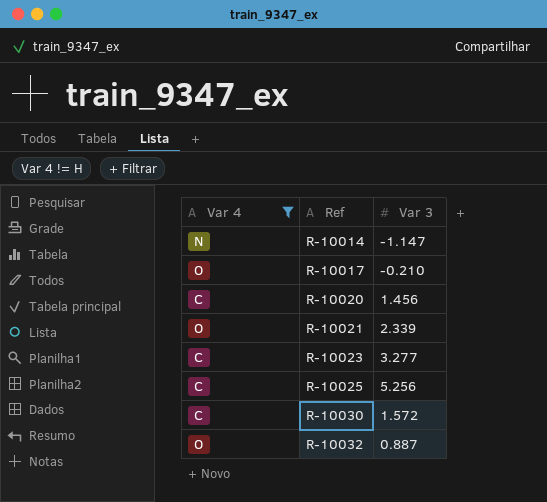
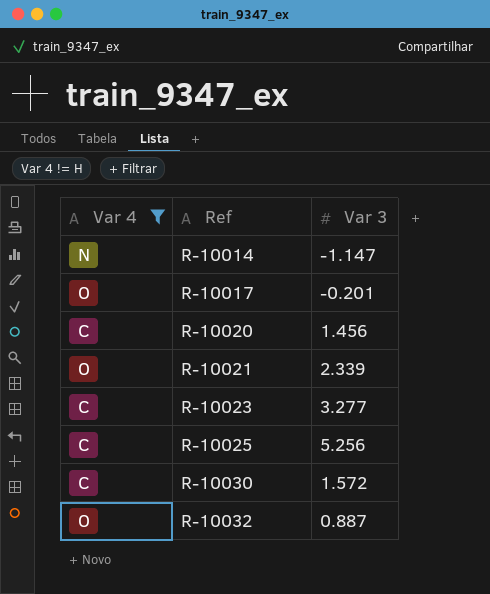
R-10017 | Var 3: -0.210 -> -0.201

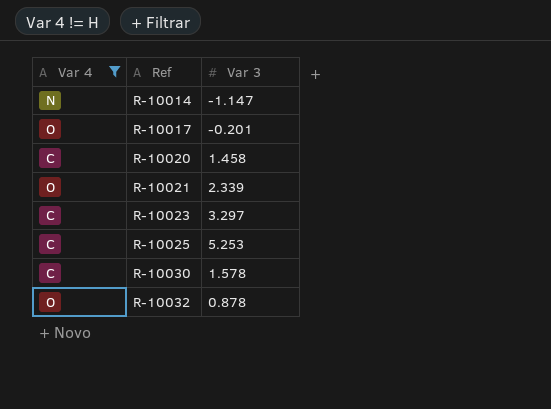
R-10020 | Var 3: 1.456 -> 1.458
R-10023 | Var 3: 3.277 -> 3.297
R-10025 | Var 3: 5.256 -> 5.253
R-10030 | Var 3: 1.572 -> 1.578
R-10032 | Var 3: 0.887 -> 0.878

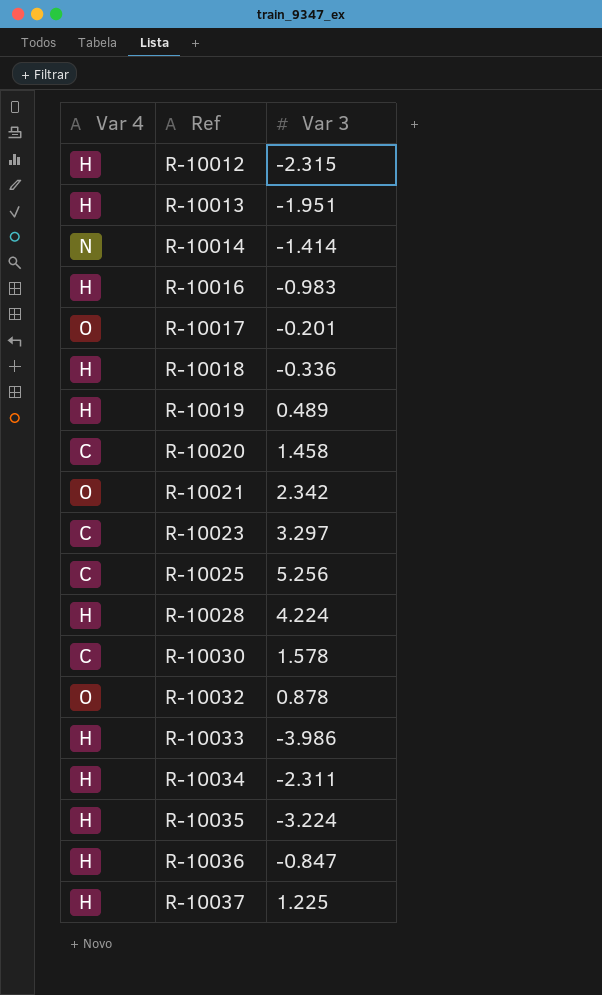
filter: Var 4 != H -> none
R-10014 | Var 3: -1.147 -> -1.414
R-10021 | Var 3: 2.339 -> 2.342
R-10025 | Var 3: 5.253 -> 5.256

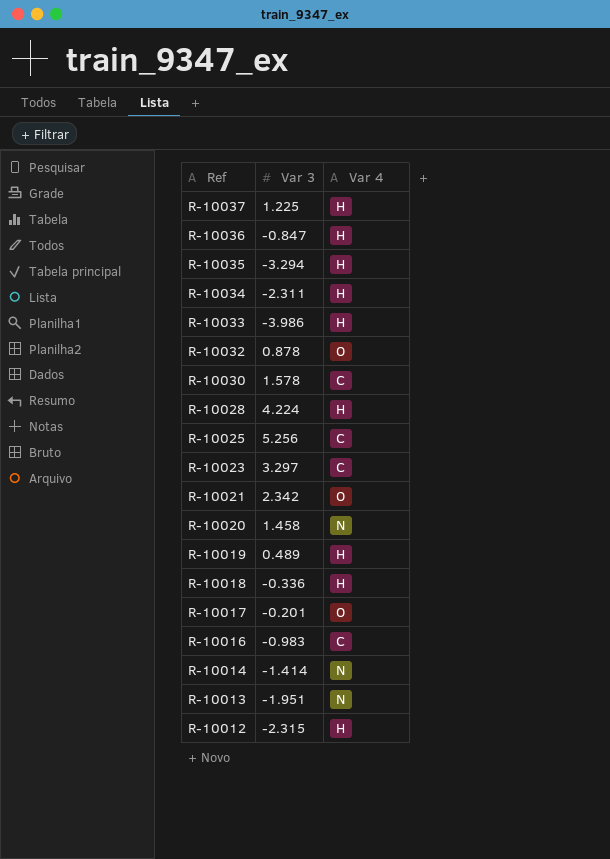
row order: Ref ascending -> Ref descending
column Var 4 | position: 1 -> 3
R-10035 | Var 3: -3.224 -> -3.294
R-10020 | Var 4: C -> N
R-10016 | Var 4: H -> C
R-10013 | Var 4: H -> N

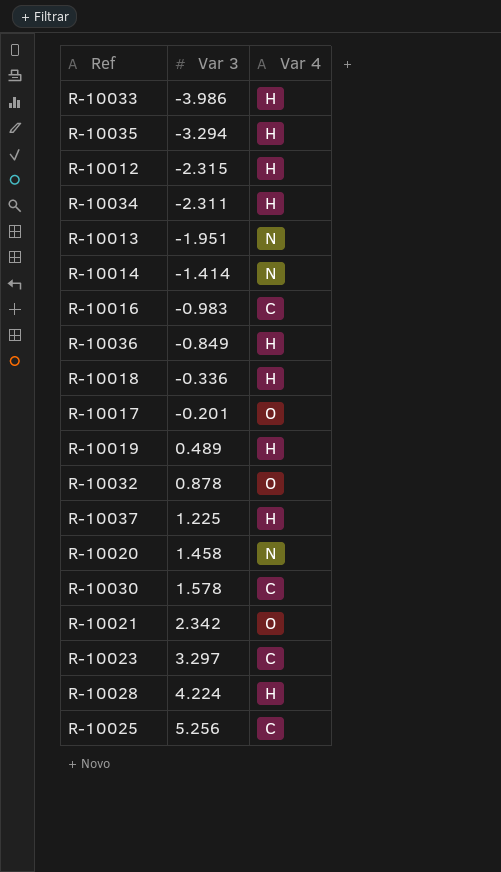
row order: Ref descending -> Var 3 ascending
R-10036 | Var 3: -0.847 -> -0.849

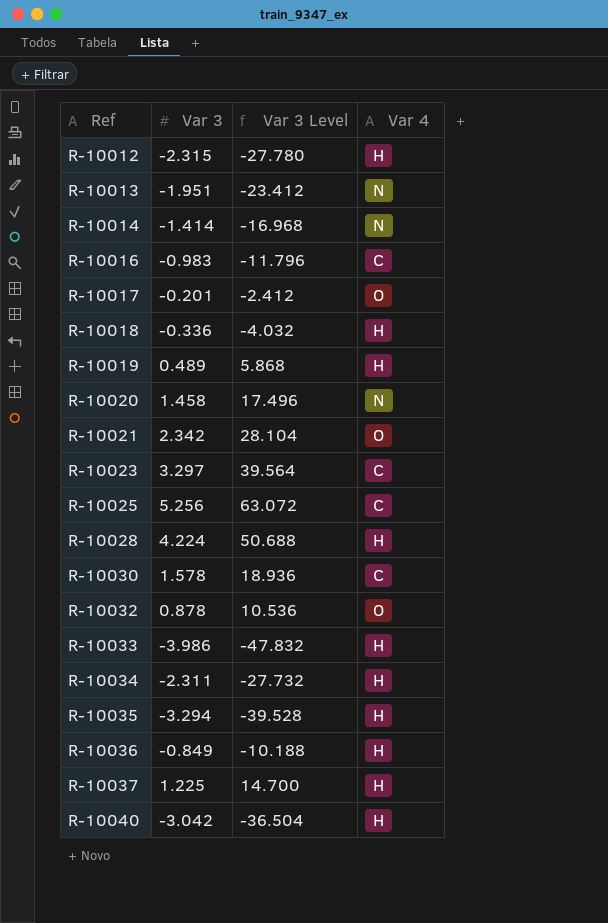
row order: Var 3 ascending -> Ref ascending
column Var 3 Level | formula: none -> [Var 3] * 12
row R-10040: none -> -3.042 | -36.504 | H

